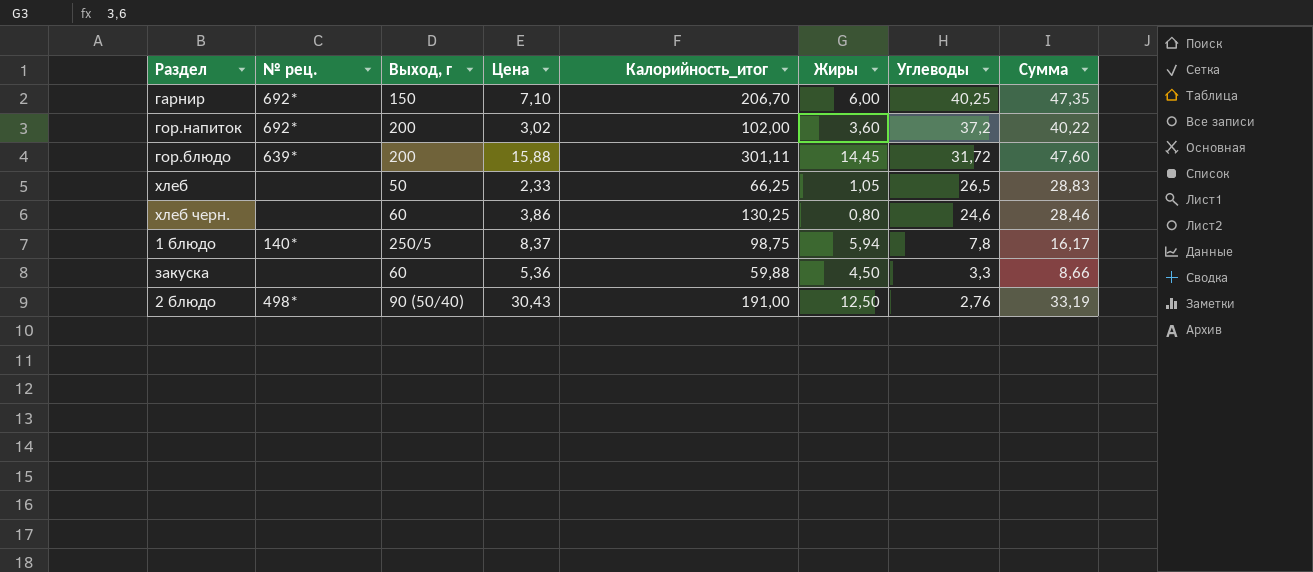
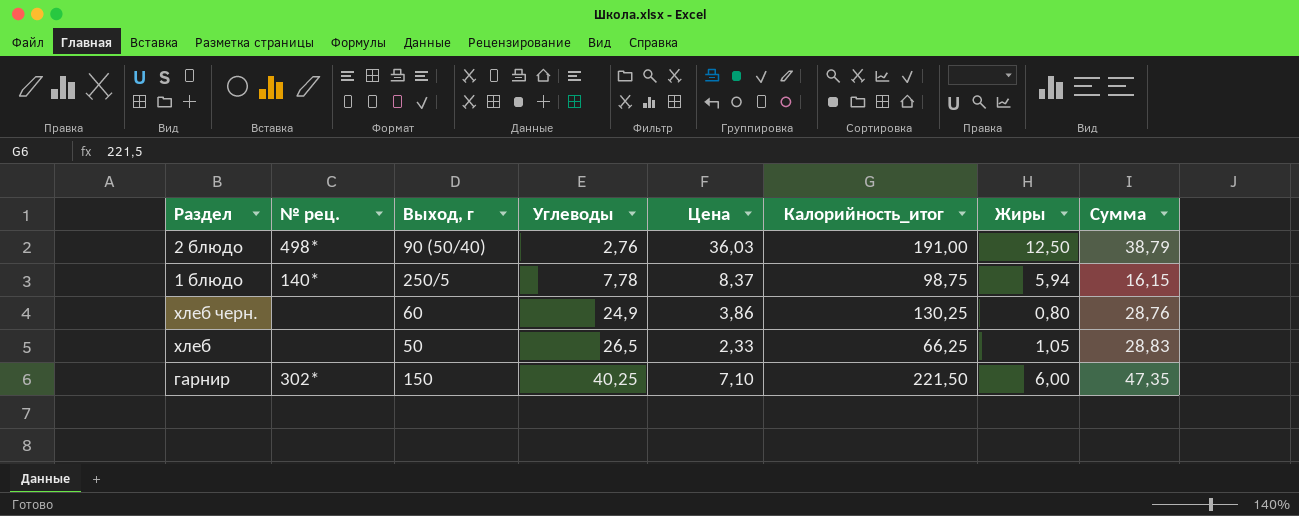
row order: Углеводы descending -> Углеводы ascending
column Углеводы | position: 7 -> 4
row гор.напиток: 692* | 200 | 3,02 | 102,00 | 3,60 | 37,2 | 40,22 -> none
row гор.блюдо: 639* | 200 | 15,88 | 301,11 | 14,45 | 31,72 | 47,60 -> none
row закуска: none | 60 | 5,36 | 59,88 | 4,50 | 3,3 | 8,66 -> none
2 блюдо | Цена: 30,43 -> 36,03
2 блюдо | Сумма: 33,19 -> 38,79
1 блюдо | Углеводы: 7,8 -> 7,78
1 блюдо | Сумма: 16,17 -> 16,15
хлеб черн. | Углеводы: 24,6 -> 24,9
хлеб черн. | Сумма: 28,46 -> 28,76
гарнир | № рец.: 692* -> 302*
гарнир | Калорийность_итог: 206,70 -> 221,50

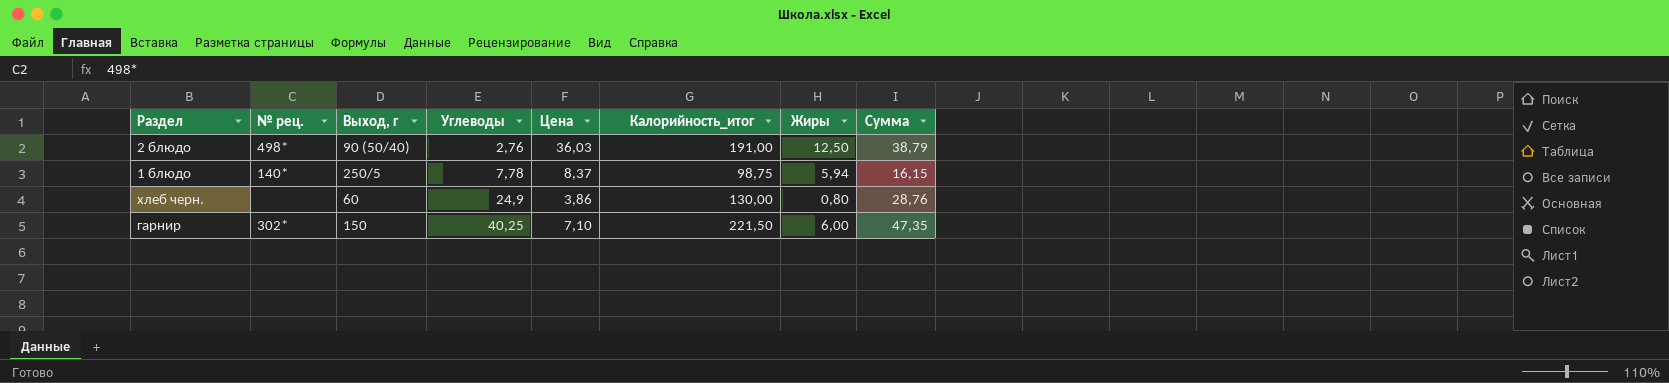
row хлеб: none | 50 | 26,5 | 2,33 | 66,25 | 1,05 | 28,83 -> none
хлеб черн. | Калорийность_итог: 130,25 -> 130,00

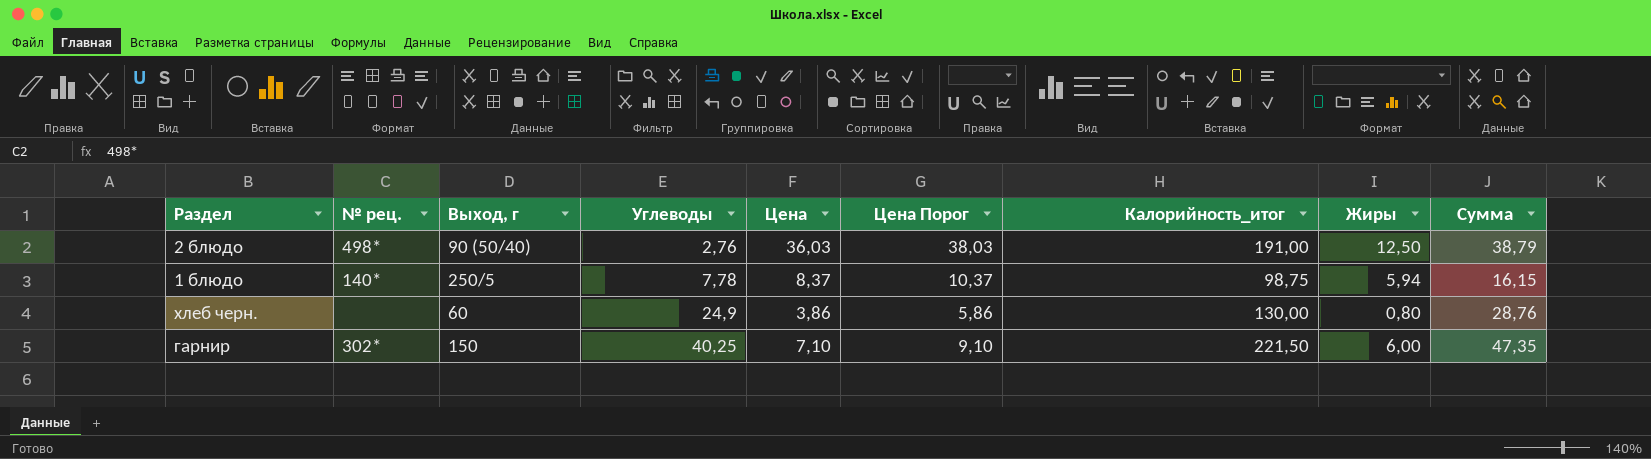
column Цена Порог | formula: none -> [Цена] + 2

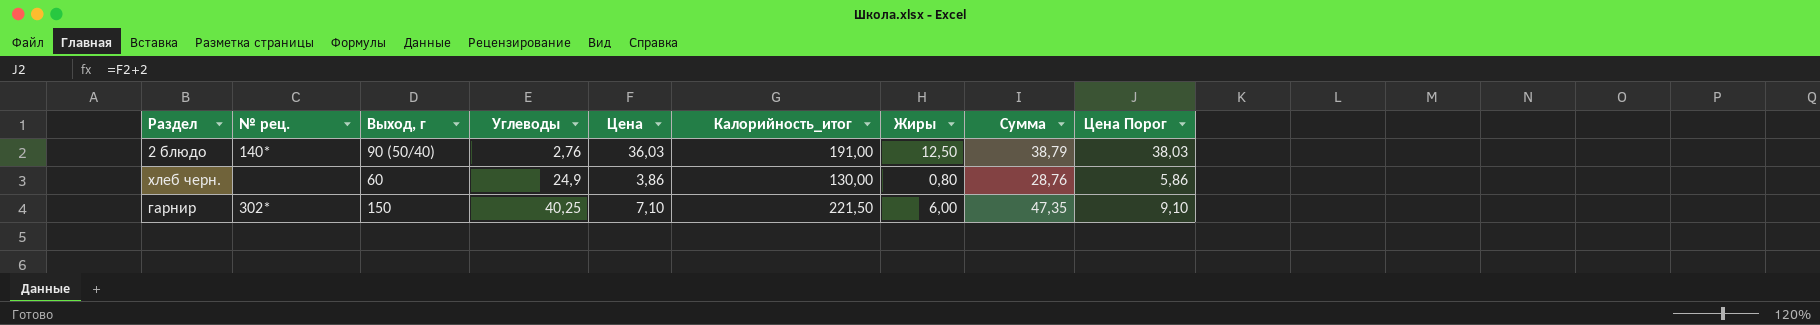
column Цена Порог | position: 6 -> 9
row 1 блюдо: 140* | 250/5 | 7,78 | 8,37 | 10,37 | 98,75 | 5,94 | 16,15 -> none
2 блюдо | № рец.: 498* -> 140*

